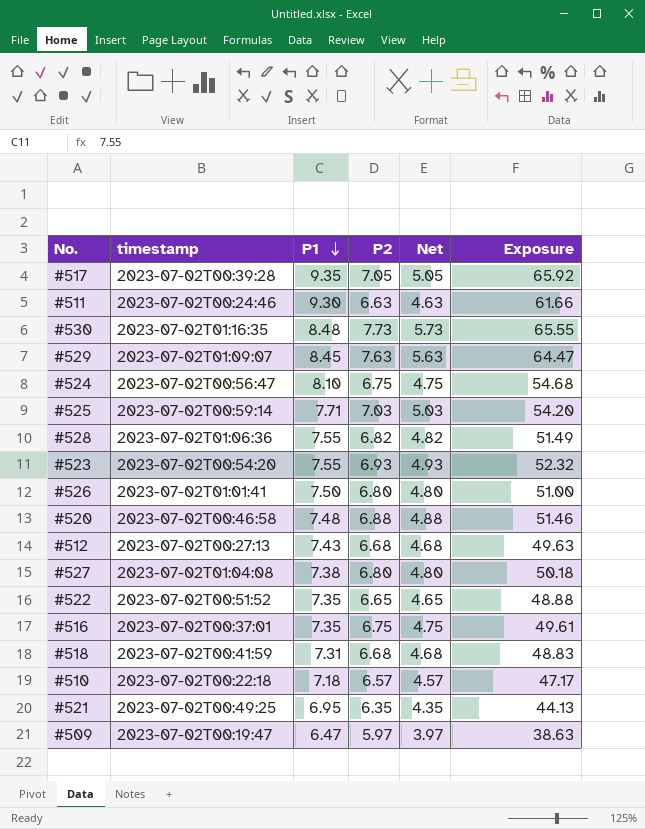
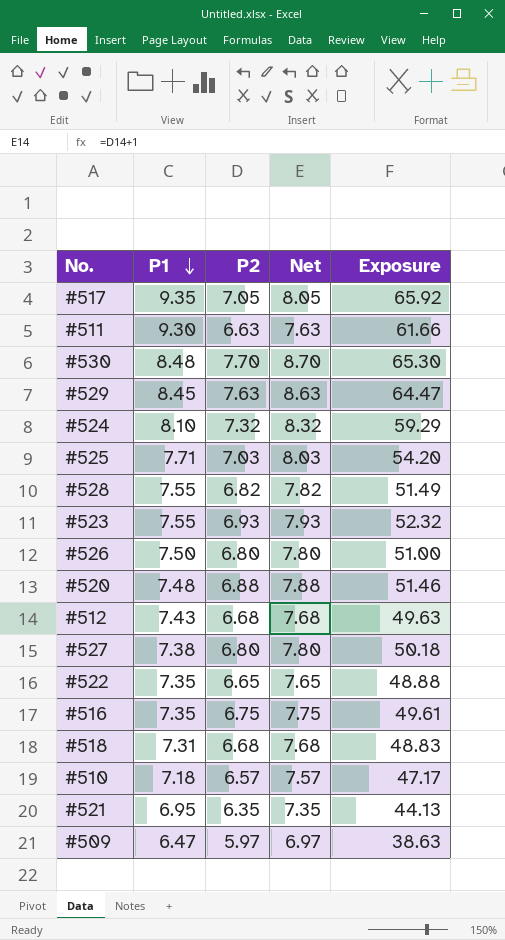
column timestamp | position: 2 -> none
column Net | formula: [P2] - 2 -> [P2] + 1
#530 | P2: 7.73 -> 7.70
#530 | Exposure: 65.55 -> 65.30
#524 | P2: 6.75 -> 7.32
#524 | Exposure: 54.68 -> 59.29

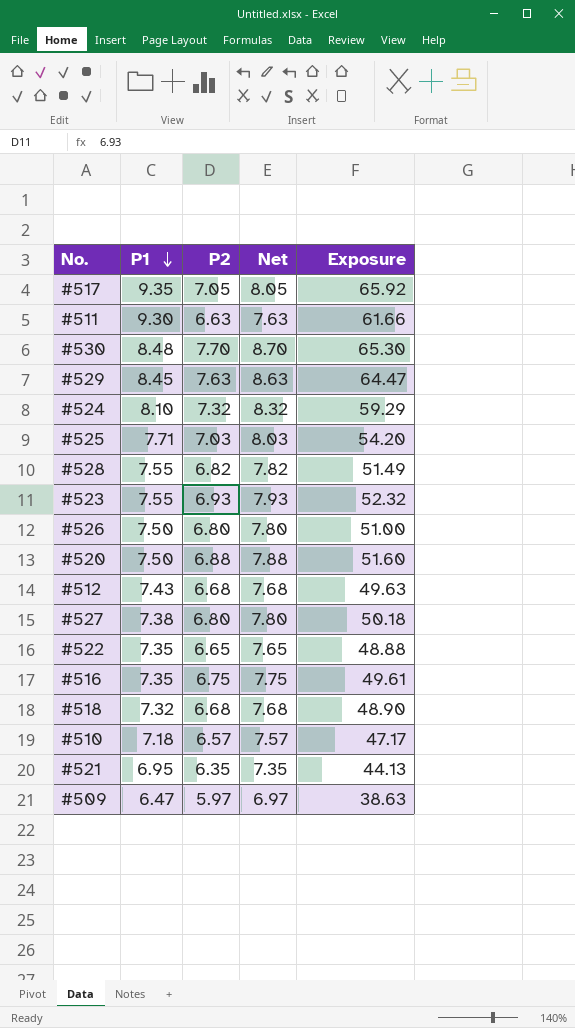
#520 | P1: 7.48 -> 7.50
#520 | Exposure: 51.46 -> 51.60
#518 | P1: 7.31 -> 7.32
#518 | Exposure: 48.83 -> 48.90

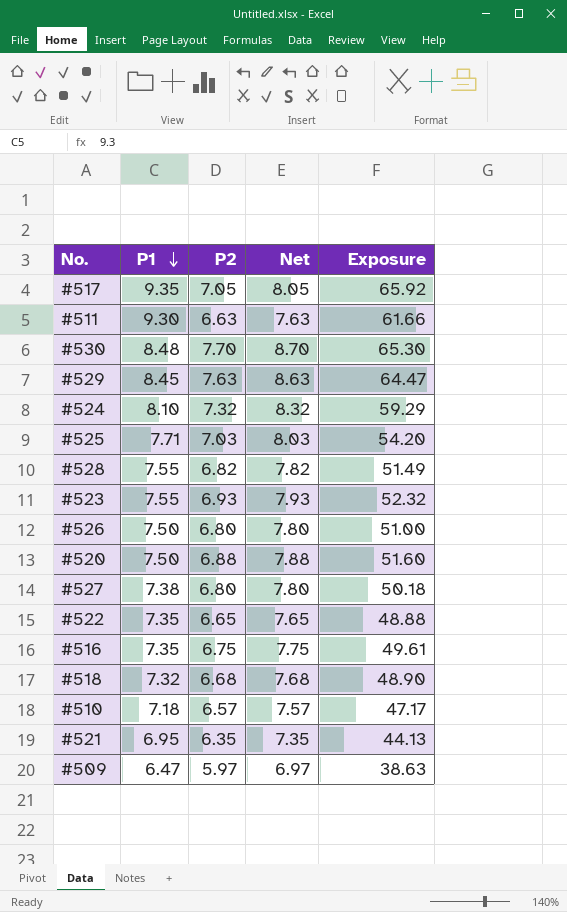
row #512: 7.43 | 6.68 | 7.68 | 49.63 -> none

